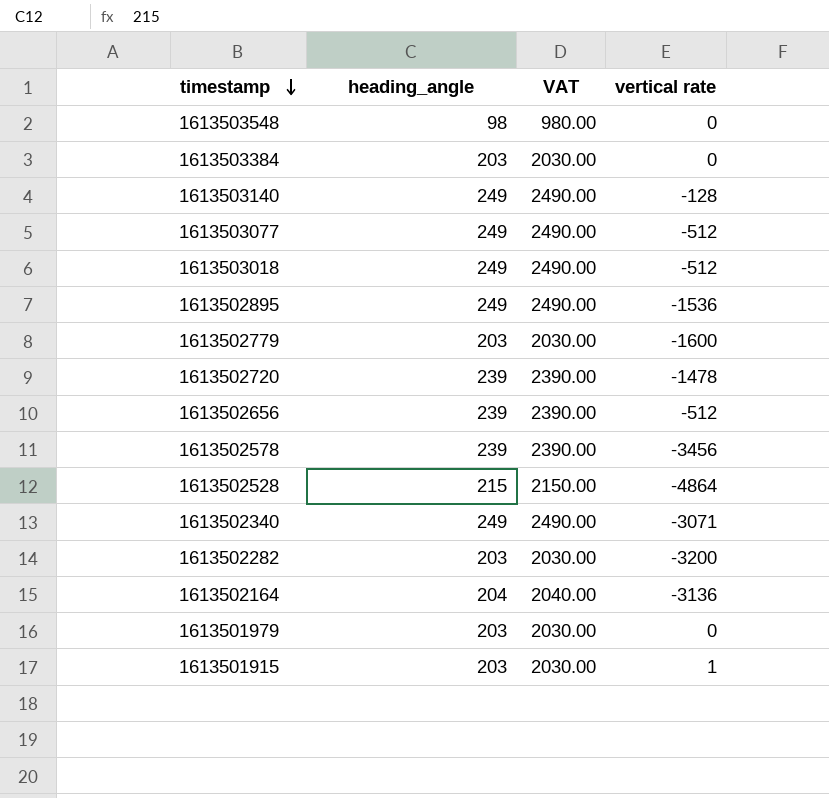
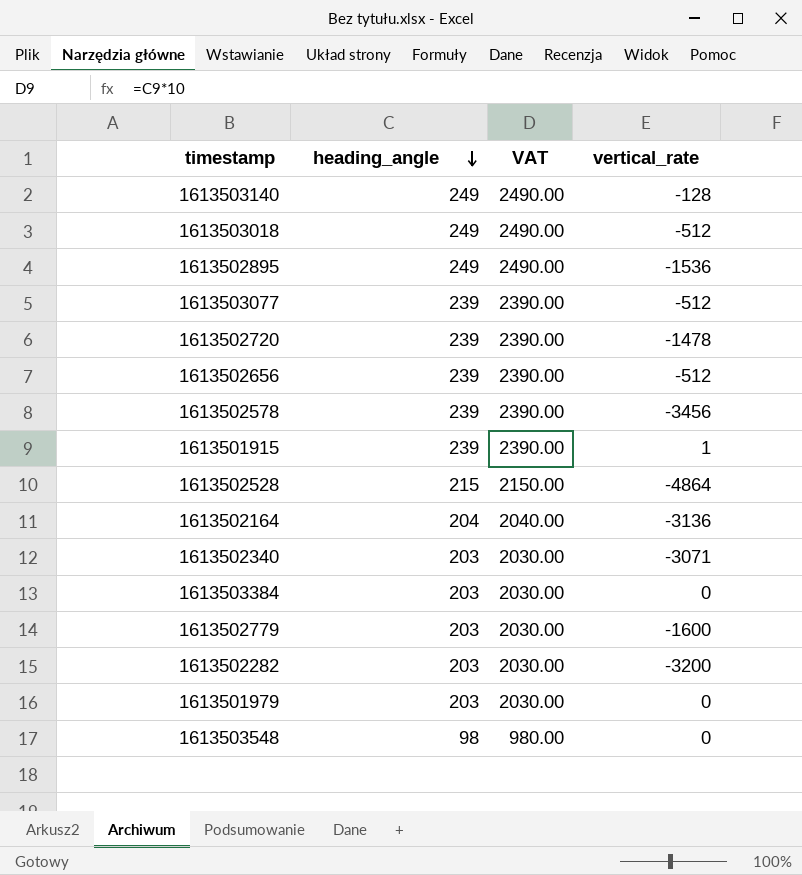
row order: timestamp descending -> heading_angle descending
column name: vertical rate -> vertical_rate
1613503077 | heading_angle: 249 -> 239
1613503077 | VAT: 2490.00 -> 2390.00
1613501915 | heading_angle: 203 -> 239
1613501915 | VAT: 2030.00 -> 2390.00
1613502340 | heading_angle: 249 -> 203
1613502340 | VAT: 2490.00 -> 2030.00

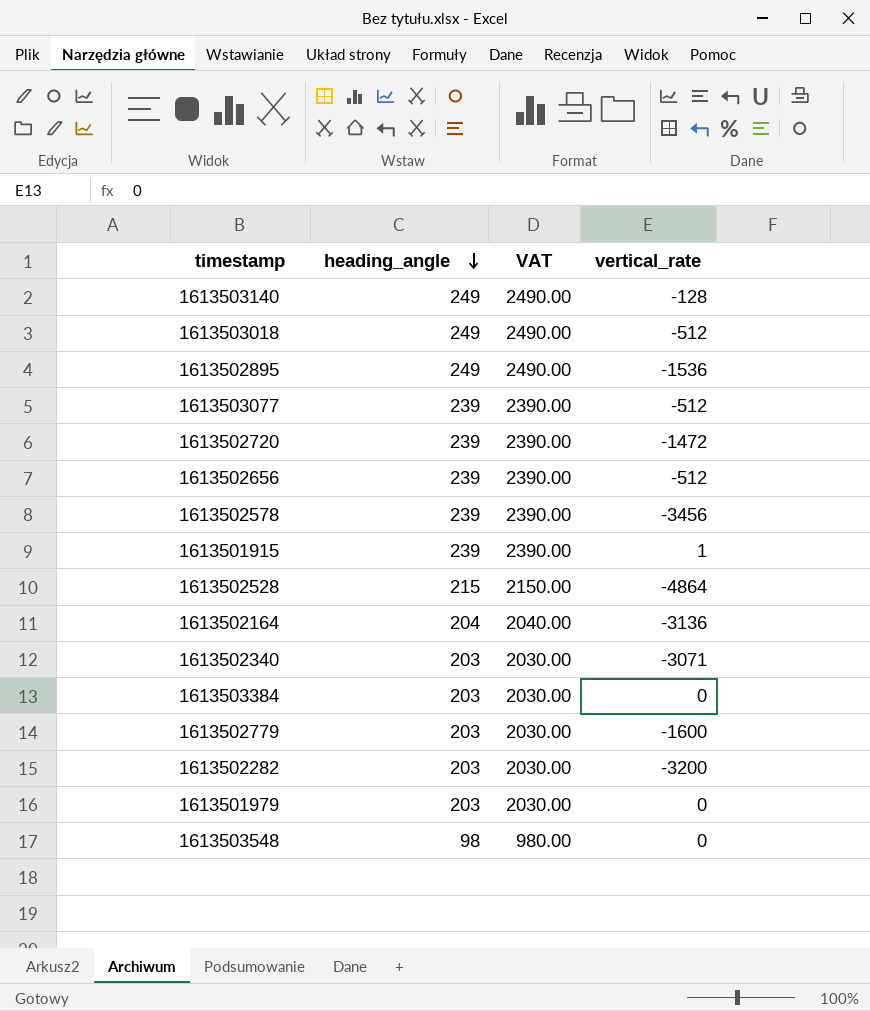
1613502720 | vertical_rate: -1478 -> -1472

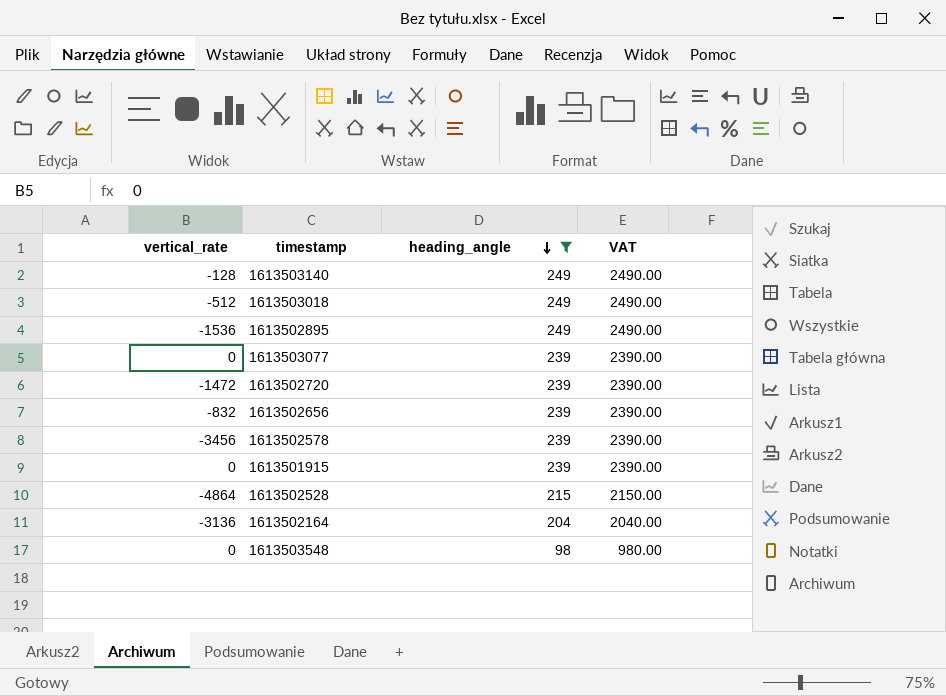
filter: none -> heading_angle != 203
column vertical_rate | position: 4 -> 1
1613503077 | vertical_rate: -512 -> 0
1613502656 | vertical_rate: -512 -> -832
1613501915 | vertical_rate: 1 -> 0

